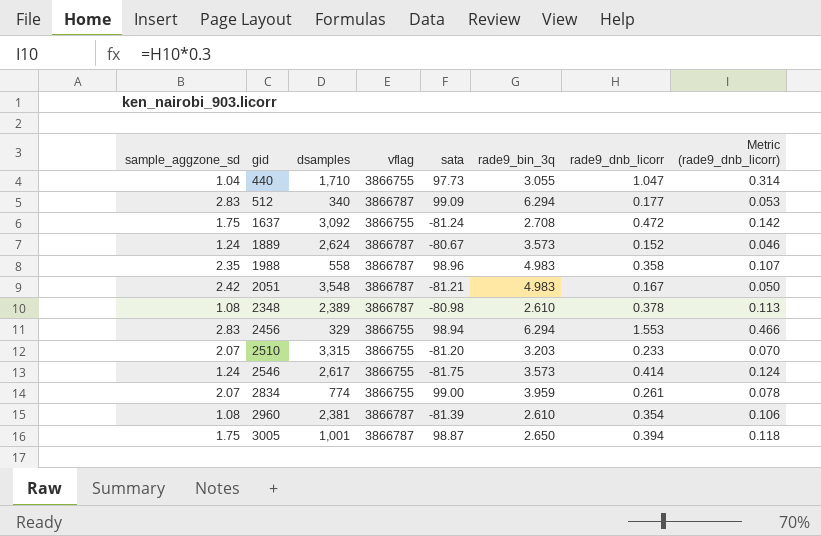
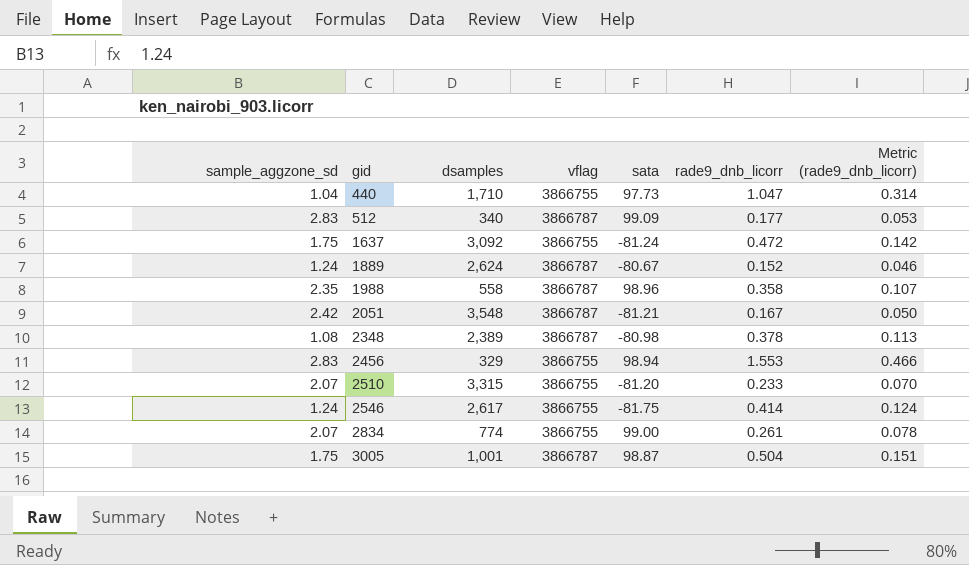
column rade9_bin_3q | position: 6 -> none
row 2960: 1.08 | 2,381 | 3866787 | -81.39 | 2.610 | 0.354 | 0.106 -> none
3005 | rade9_dnb_licorr: 0.394 -> 0.504
3005 | Metric (rade9_dnb_licorr): 0.118 -> 0.151

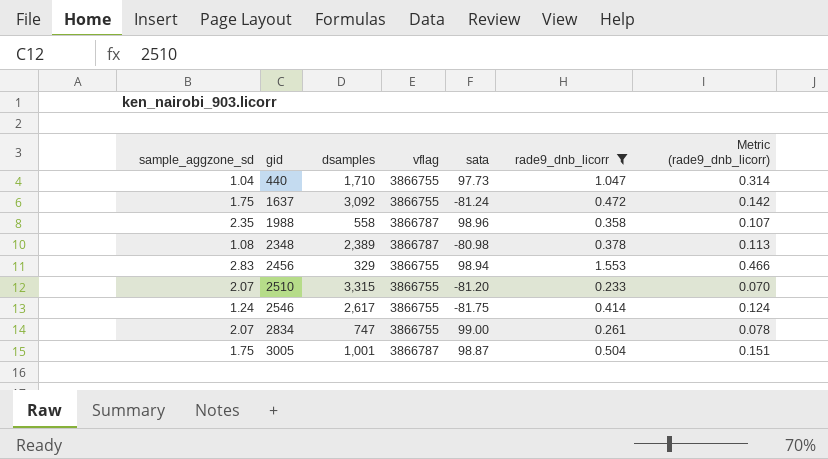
filter: none -> rade9_dnb_licorr >= 0.233
2834 | dsamples: 774 -> 747

